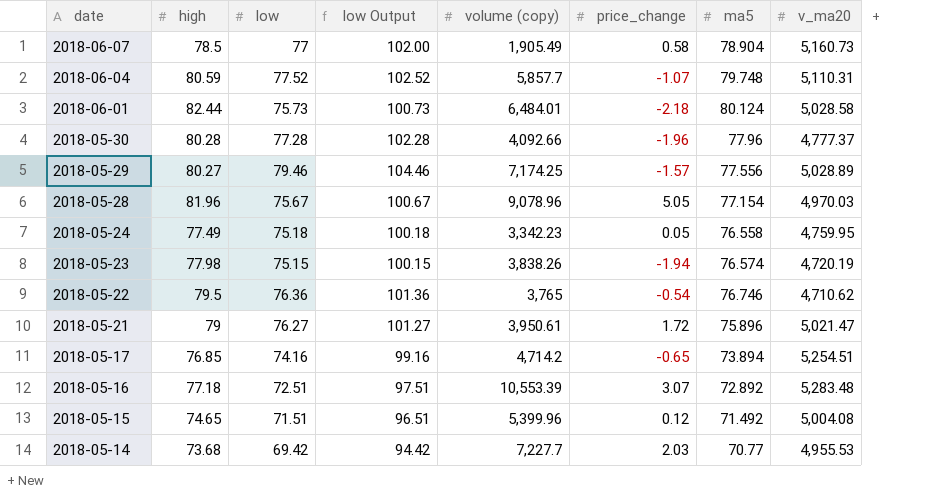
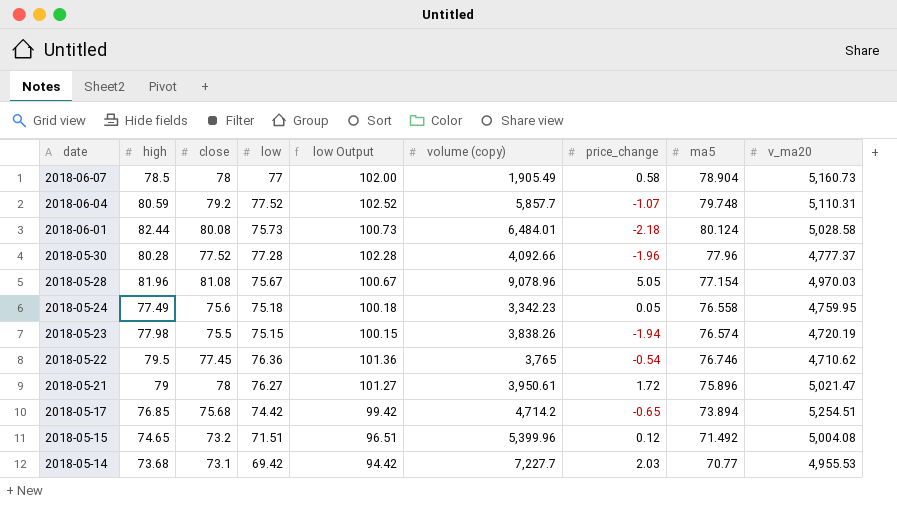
column close | position: none -> 3
row 2018-05-29: 80.27 | 79.46 | 104.46 | 7,174.25 | -1.57 | 77.556 | 5,028.89 -> none
row 2018-05-16: 77.18 | 72.51 | 97.51 | 10,553.39 | 3.07 | 72.892 | 5,283.48 -> none
2018-05-17 | low: 74.16 -> 74.42
2018-05-17 | low Output: 99.16 -> 99.42

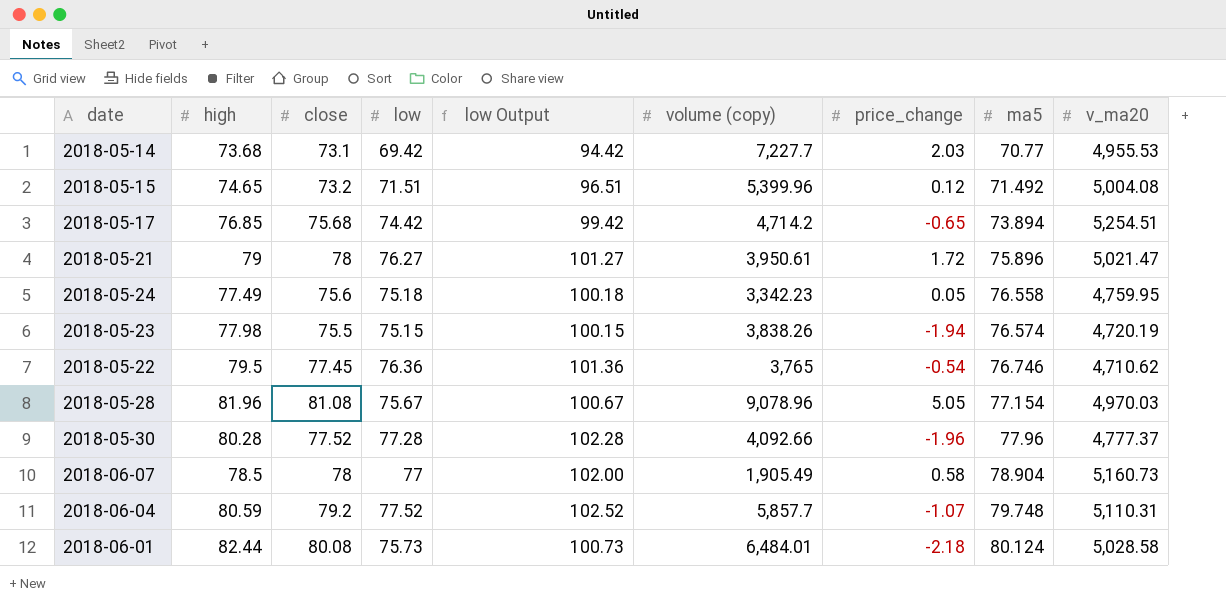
row order: date descending -> ma5 ascending

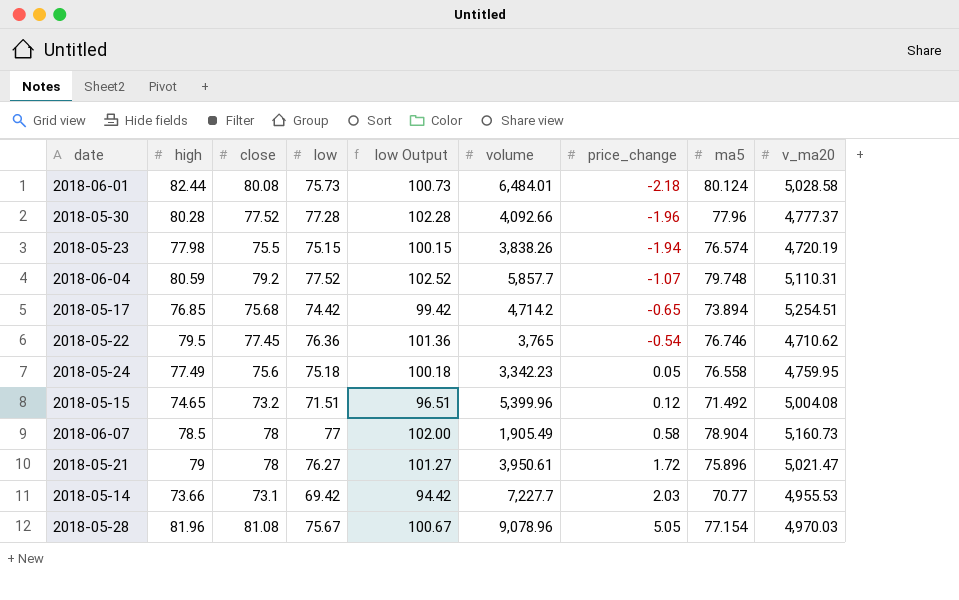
row order: ma5 ascending -> price_change ascending
column name: volume (copy) -> volume
2018-05-14 | high: 73.68 -> 73.66

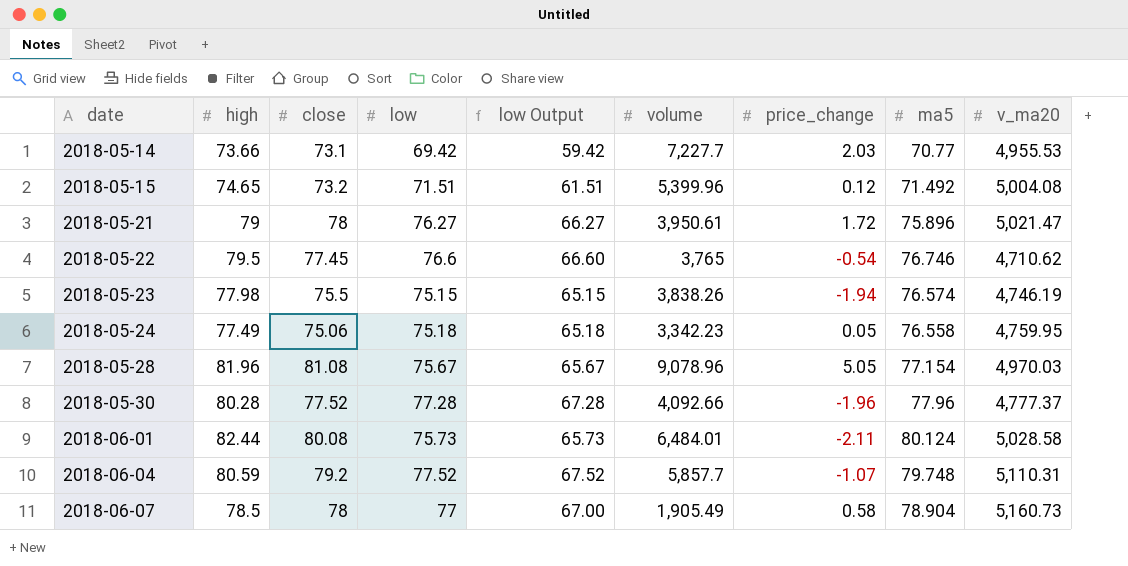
row order: price_change ascending -> date ascending
column low Output | formula: [low] + 25 -> [low] - 10
row 2018-05-17: 76.85 | 75.68 | 74.42 | 99.42 | 4,714.2 | -0.65 | 73.894 | 5,254.51 -> none
2018-05-22 | low: 76.36 -> 76.6
2018-05-23 | v_ma20: 4,720.19 -> 4,746.19
2018-05-24 | close: 75.6 -> 75.06
2018-06-01 | price_change: -2.18 -> -2.11

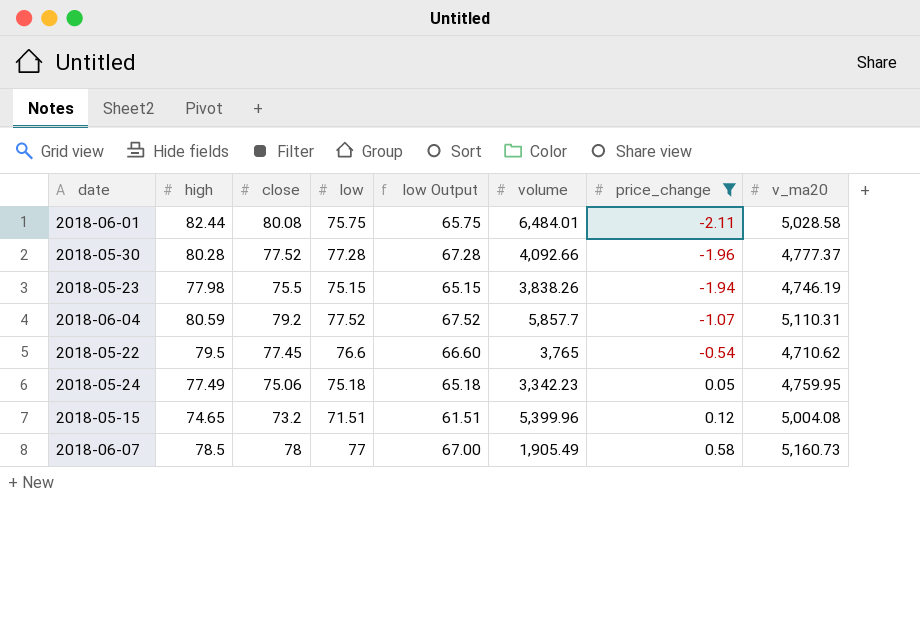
filter: none -> price_change <= 0.58
row order: date ascending -> price_change ascending
column ma5 | position: 8 -> none
2018-06-01 | low: 75.73 -> 75.75
2018-06-01 | low Output: 65.73 -> 65.75

